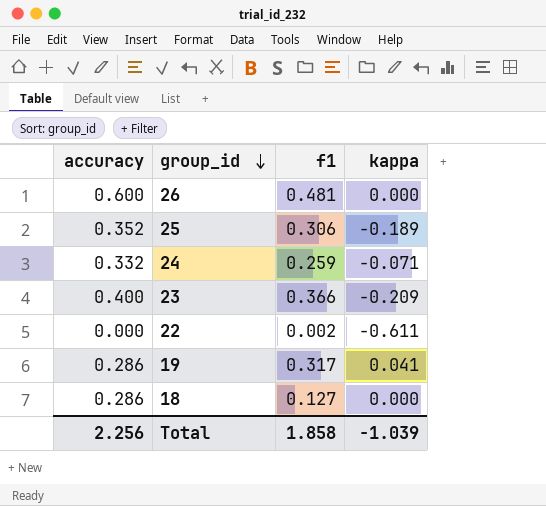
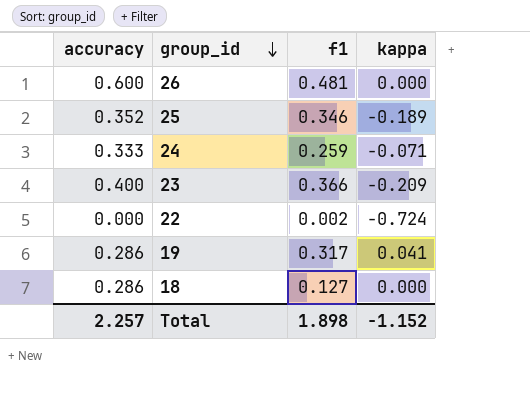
25 | f1: 0.306 -> 0.346
24 | accuracy: 0.332 -> 0.333
22 | kappa: -0.611 -> -0.724
Total | accuracy: 2.256 -> 2.257
Total | f1: 1.858 -> 1.898
Total | kappa: -1.039 -> -1.152

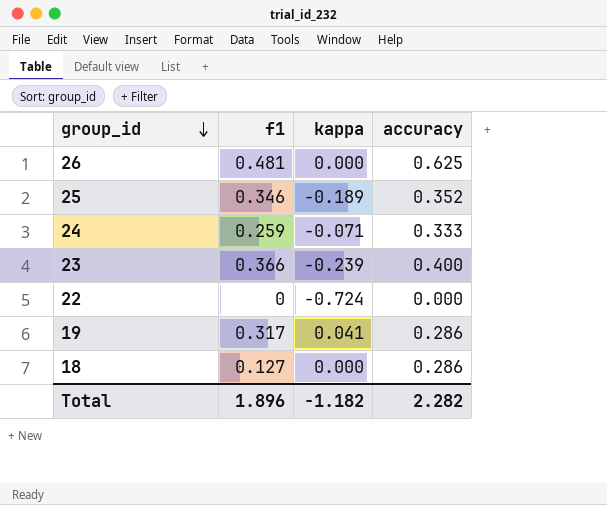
column accuracy | position: 1 -> 4
26 | accuracy: 0.600 -> 0.625
23 | kappa: -0.209 -> -0.239
22 | f1: 0.002 -> 0
Total | f1: 1.898 -> 1.896
Total | kappa: -1.152 -> -1.182
Total | accuracy: 2.257 -> 2.282

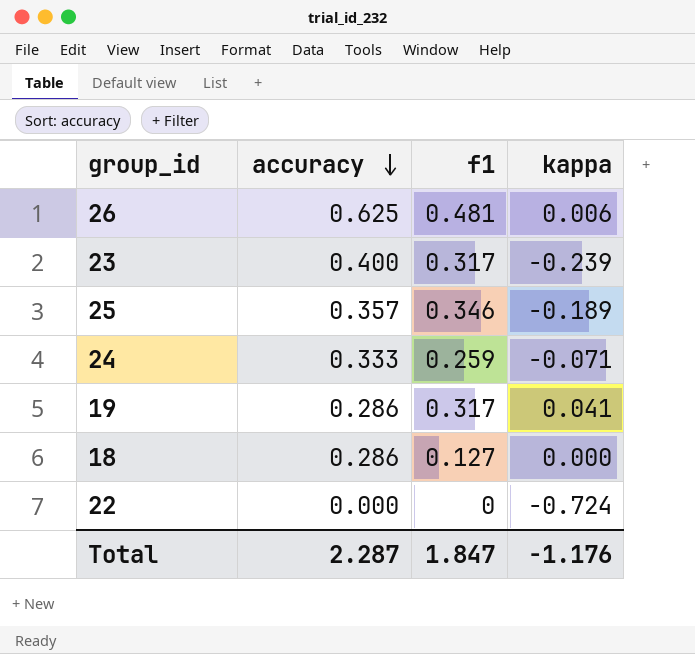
row order: group_id descending -> accuracy descending
column accuracy | position: 4 -> 2
26 | kappa: 0.000 -> 0.006
23 | f1: 0.366 -> 0.317
25 | accuracy: 0.352 -> 0.357
Total | accuracy: 2.282 -> 2.287
Total | f1: 1.896 -> 1.847
Total | kappa: -1.182 -> -1.176

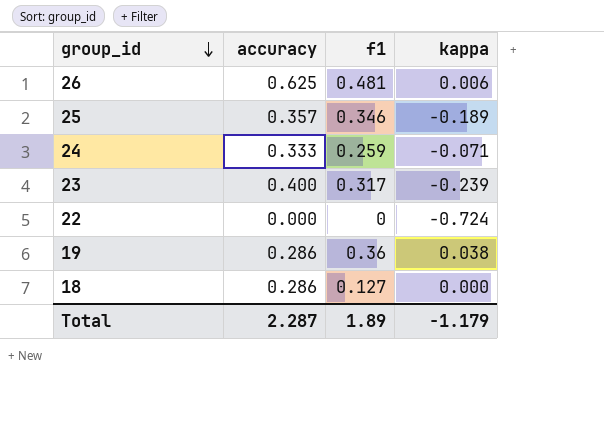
row order: accuracy descending -> group_id descending
19 | f1: 0.317 -> 0.36
19 | kappa: 0.041 -> 0.038
Total | f1: 1.847 -> 1.89
Total | kappa: -1.176 -> -1.179

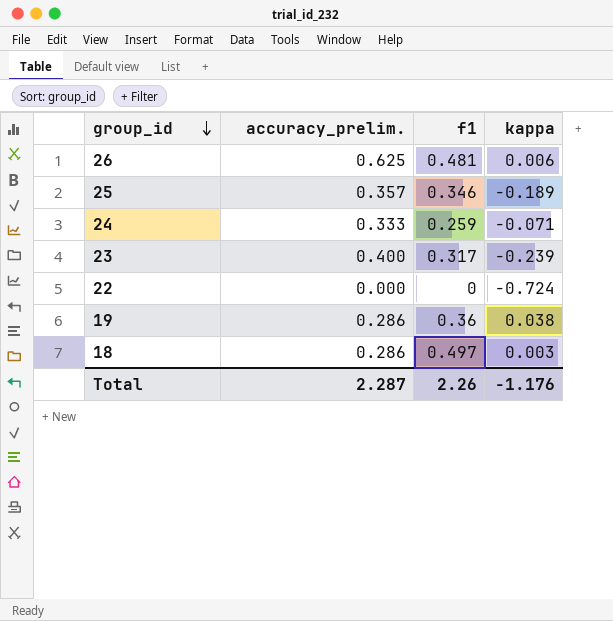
column name: accuracy -> accuracy_prelim.
18 | f1: 0.127 -> 0.497
18 | kappa: 0.000 -> 0.003
Total | f1: 1.89 -> 2.26
Total | kappa: -1.179 -> -1.176

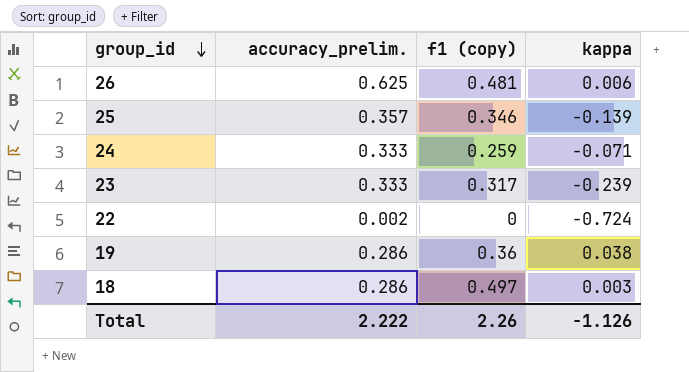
column name: f1 -> f1 (copy)
25 | kappa: -0.189 -> -0.139
23 | accuracy_prelim.: 0.400 -> 0.333
22 | accuracy_prelim.: 0.000 -> 0.002
Total | accuracy_prelim.: 2.287 -> 2.222
Total | kappa: -1.176 -> -1.126

